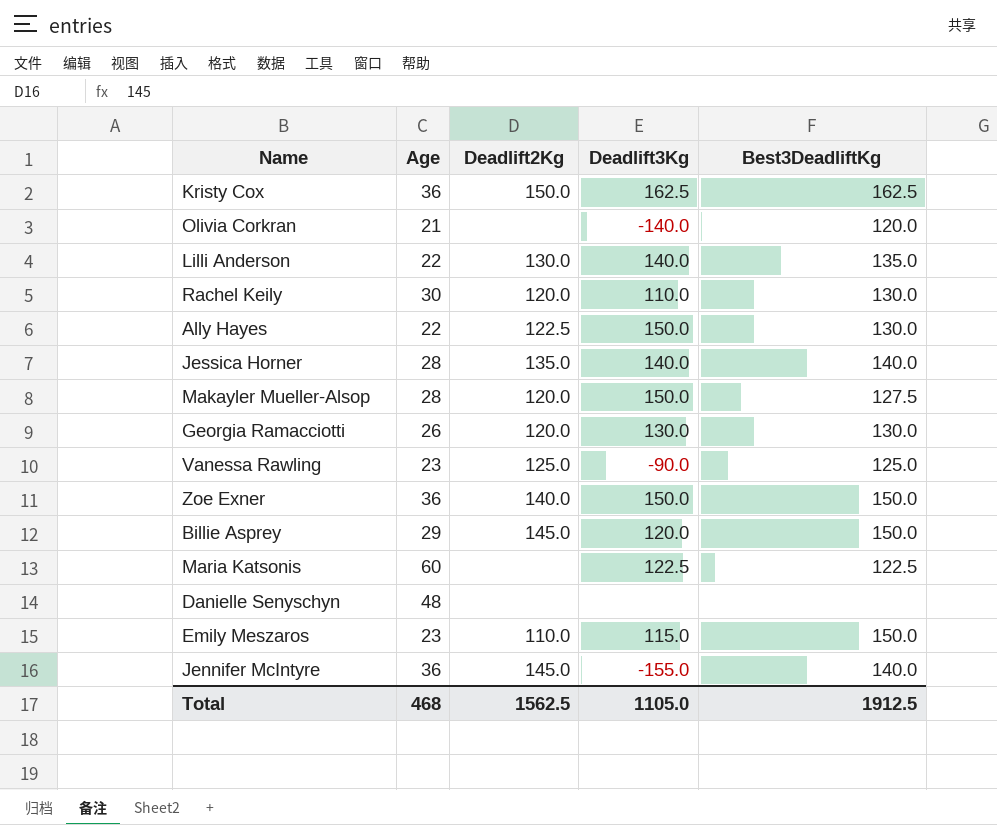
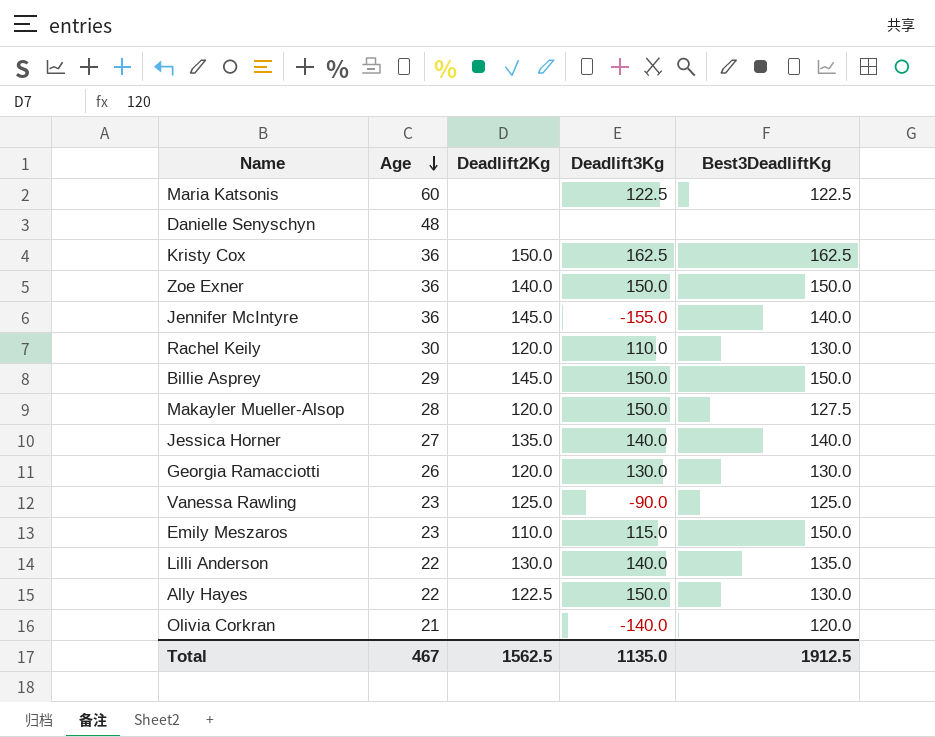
row order: none -> Age descending
Billie Asprey | Deadlift3Kg: 120.0 -> 150.0
Jessica Horner | Age: 28 -> 27
Total | Age: 468 -> 467
Total | Deadlift3Kg: 1105.0 -> 1135.0

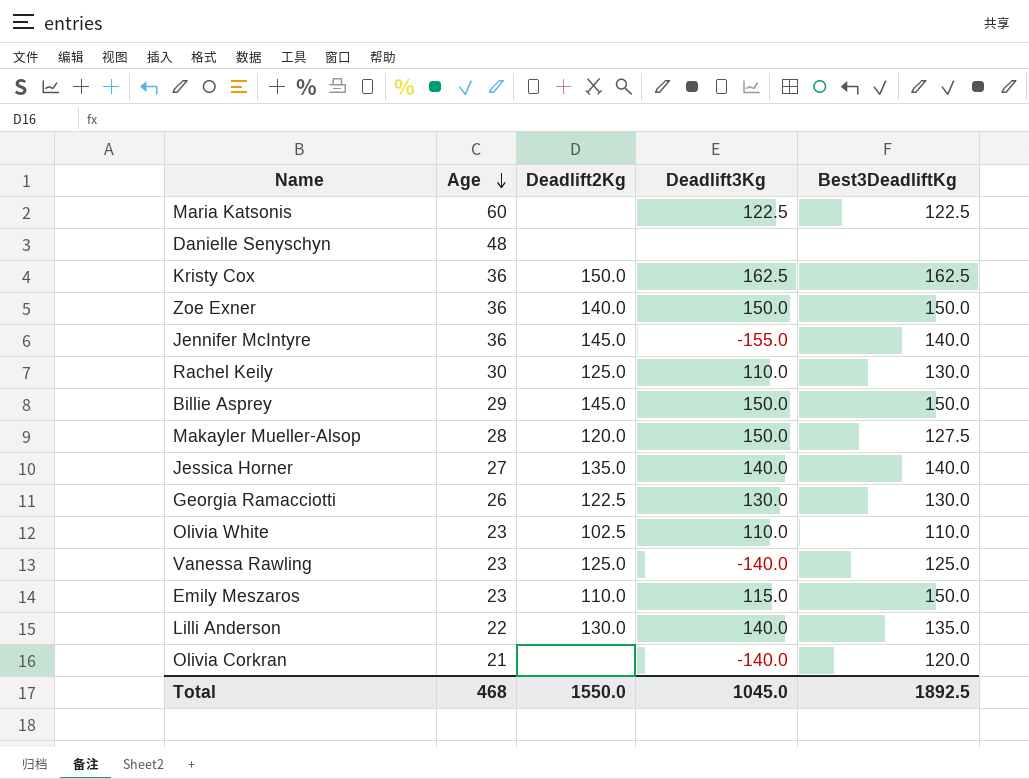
row Ally Hayes: 22 | 122.5 | 150.0 | 130.0 -> none
Rachel Keily | Deadlift2Kg: 120.0 -> 125.0
Georgia Ramacciotti | Deadlift2Kg: 120.0 -> 122.5
row Olivia White: none -> 23 | 102.5 | 110.0 | 110.0
Vanessa Rawling | Deadlift3Kg: -90.0 -> -140.0
Total | Age: 467 -> 468
Total | Deadlift2Kg: 1562.5 -> 1550.0
Total | Deadlift3Kg: 1135.0 -> 1045.0
Total | Best3DeadliftKg: 1912.5 -> 1892.5

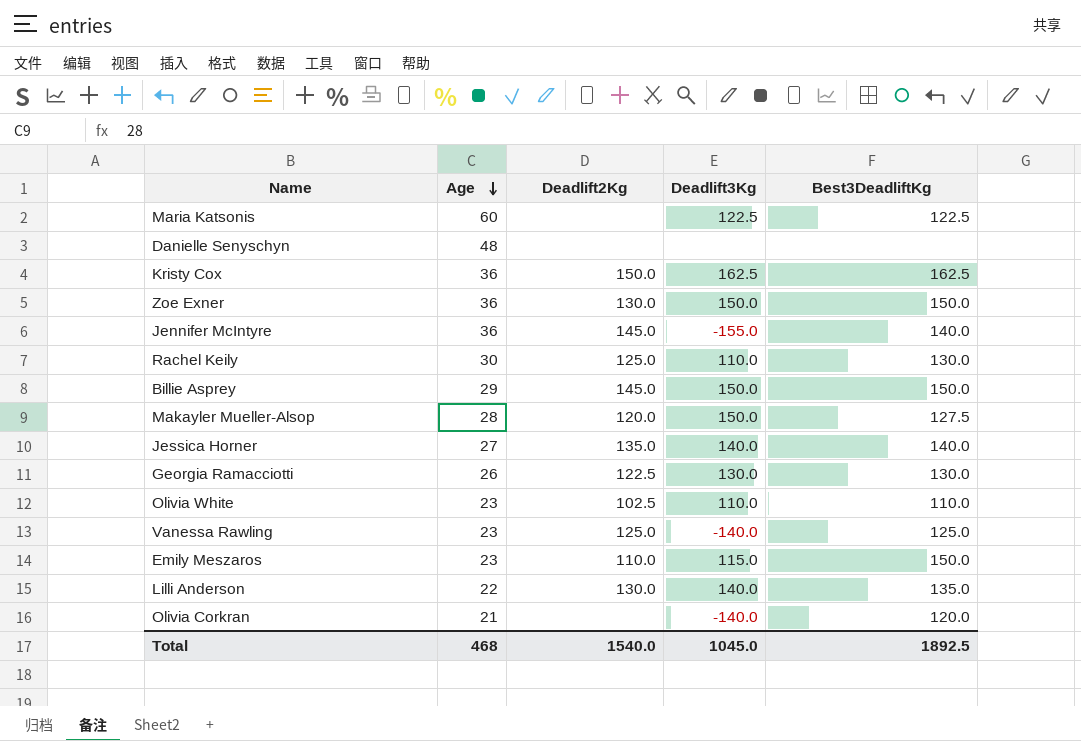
Zoe Exner | Deadlift2Kg: 140.0 -> 130.0
Total | Deadlift2Kg: 1550.0 -> 1540.0

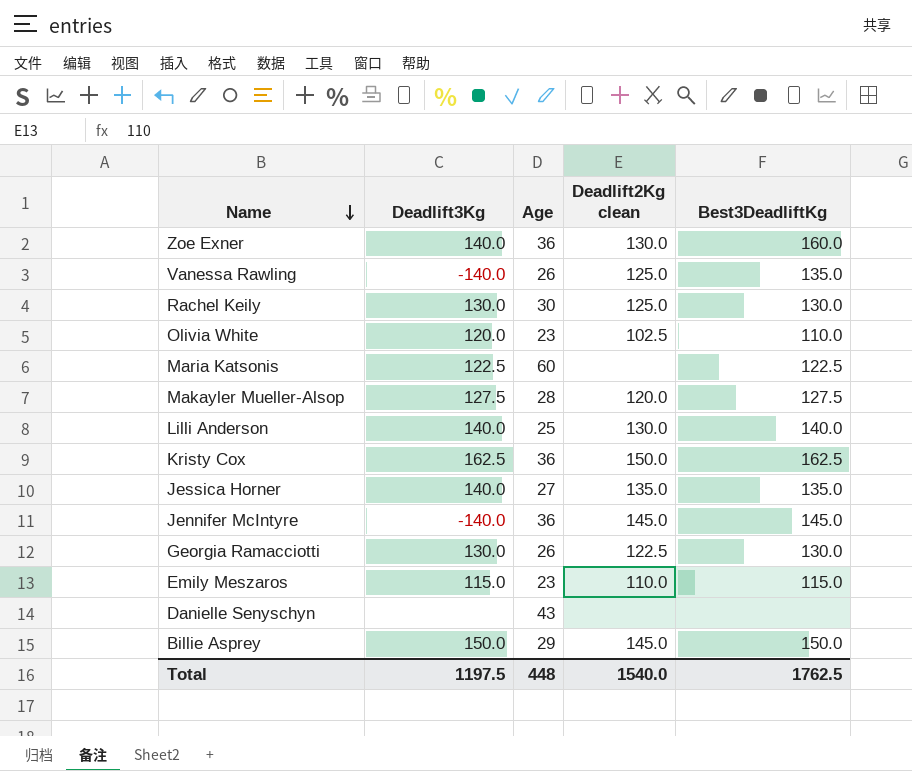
row order: Age descending -> Name descending
column Deadlift3Kg | position: 4 -> 2
column name: Deadlift2Kg -> Deadlift2Kg clean
row Olivia Corkran: 21 | none | -140.0 | 120.0 -> none
Zoe Exner | Deadlift3Kg: 150.0 -> 140.0
Zoe Exner | Best3DeadliftKg: 150.0 -> 160.0
Vanessa Rawling | Age: 23 -> 26
Vanessa Rawling | Best3DeadliftKg: 125.0 -> 135.0
Rachel Keily | Deadlift3Kg: 110.0 -> 130.0
Olivia White | Deadlift3Kg: 110.0 -> 120.0
Makayler Mueller-Alsop | Deadlift3Kg: 150.0 -> 127.5
Lilli Anderson | Age: 22 -> 25
Lilli Anderson | Best3DeadliftKg: 135.0 -> 140.0
Jessica Horner | Best3DeadliftKg: 140.0 -> 135.0
Jennifer McIntyre | Deadlift3Kg: -155.0 -> -140.0
Jennifer McIntyre | Best3DeadliftKg: 140.0 -> 145.0
Emily Meszaros | Best3DeadliftKg: 150.0 -> 115.0
Danielle Senyschyn | Age: 48 -> 43
Total | Deadlift3Kg: 1045.0 -> 1197.5
Total | Age: 468 -> 448
Total | Best3DeadliftKg: 1892.5 -> 1762.5

